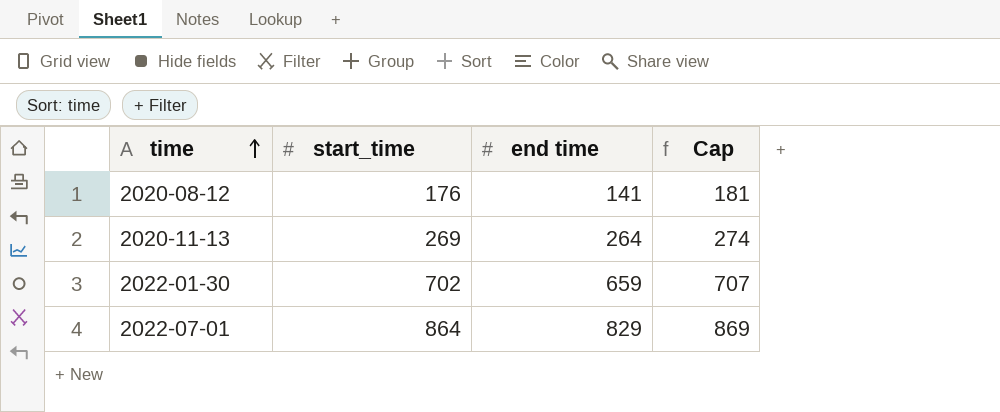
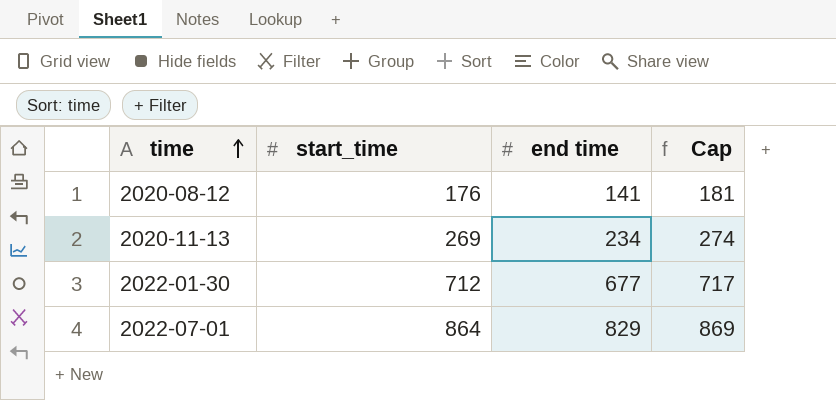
2020-11-13 | end time: 264 -> 234
2022-01-30 | start_time: 702 -> 712
2022-01-30 | end time: 659 -> 677
2022-01-30 | Cap: 707 -> 717

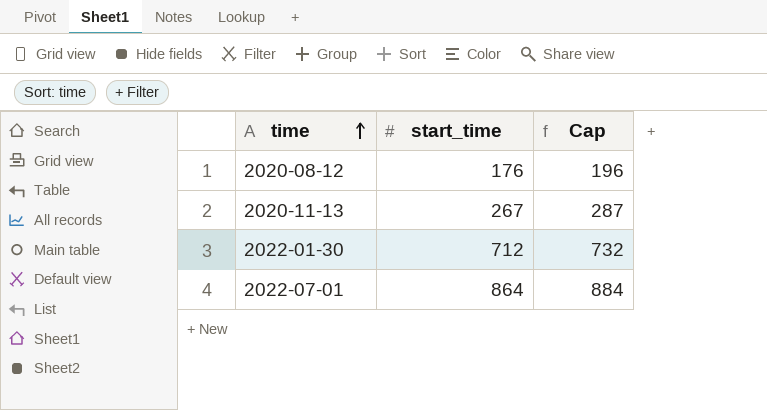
column end time | position: 3 -> none
column Cap | formula: [start_time] + 5 -> [start_time] + 20
2020-11-13 | start_time: 269 -> 267

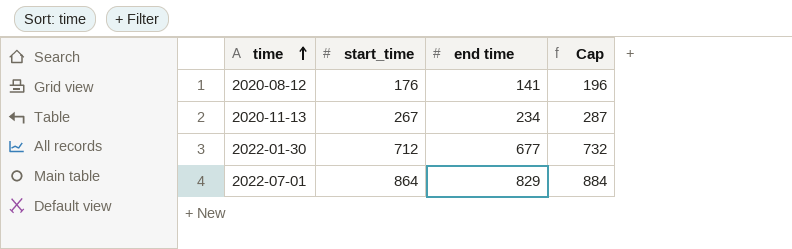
column end time | position: none -> 3

